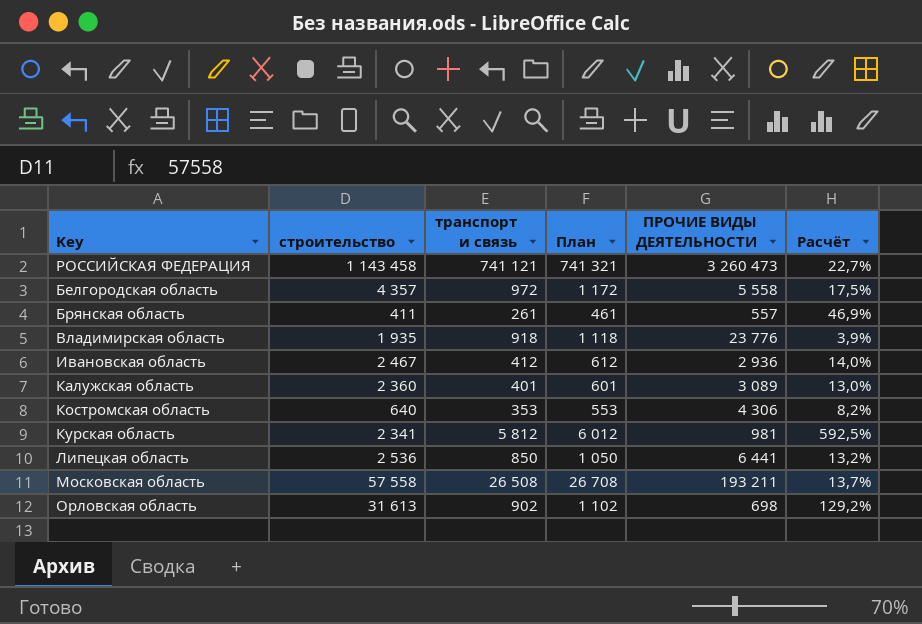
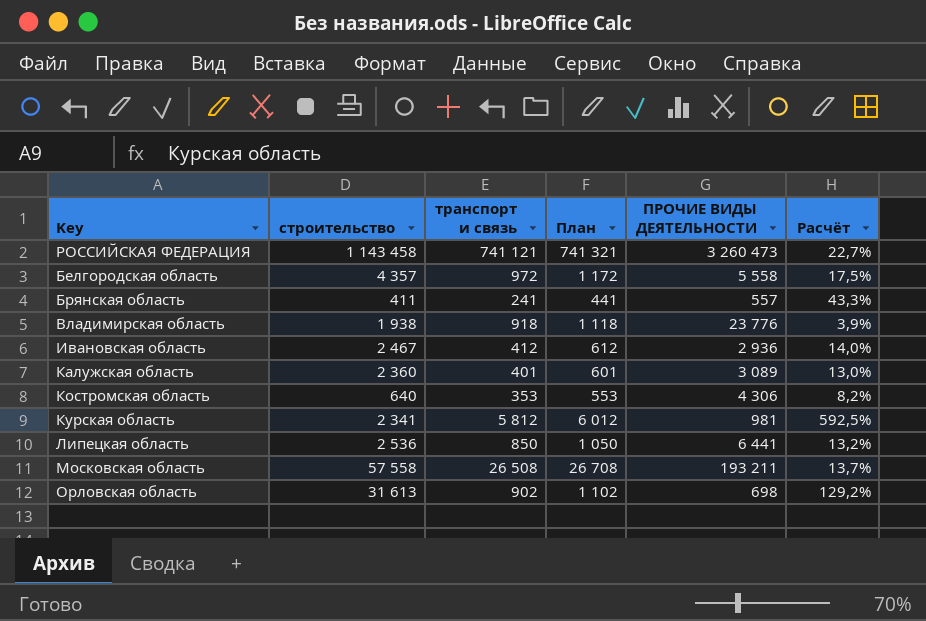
Брянская область | транспорт и связь: 261 -> 241
Брянская область | План: 461 -> 441
Брянская область | Расчёт: 46,9% -> 43,3%
Владимирская область | строительство: 1 935 -> 1 938

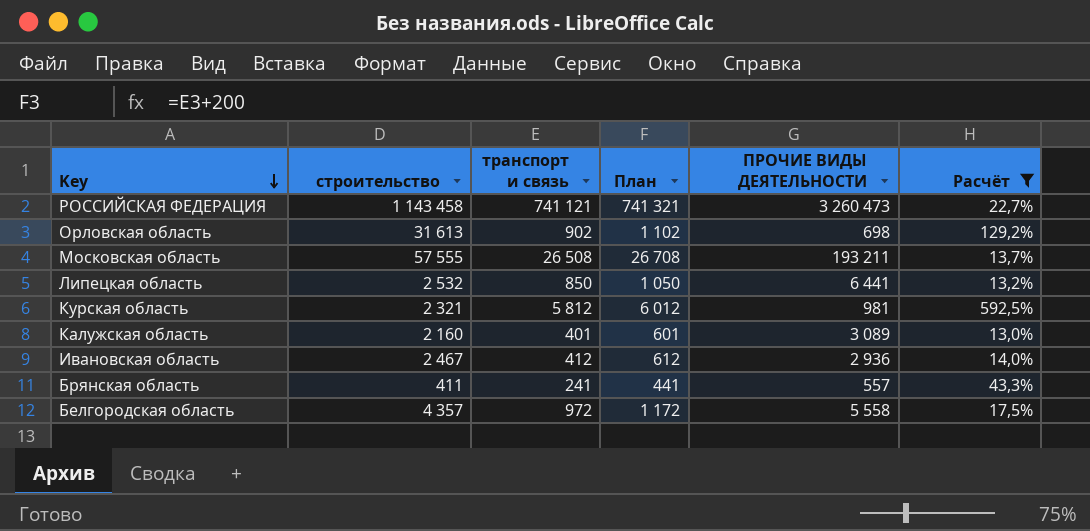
filter: none -> Расчёт >= 13,0%
row order: none -> Key descending
Московская область | строительство: 57 558 -> 57 555
Липецкая область | строительство: 2 536 -> 2 532
Курская область | строительство: 2 341 -> 2 321
Калужская область | строительство: 2 360 -> 2 160

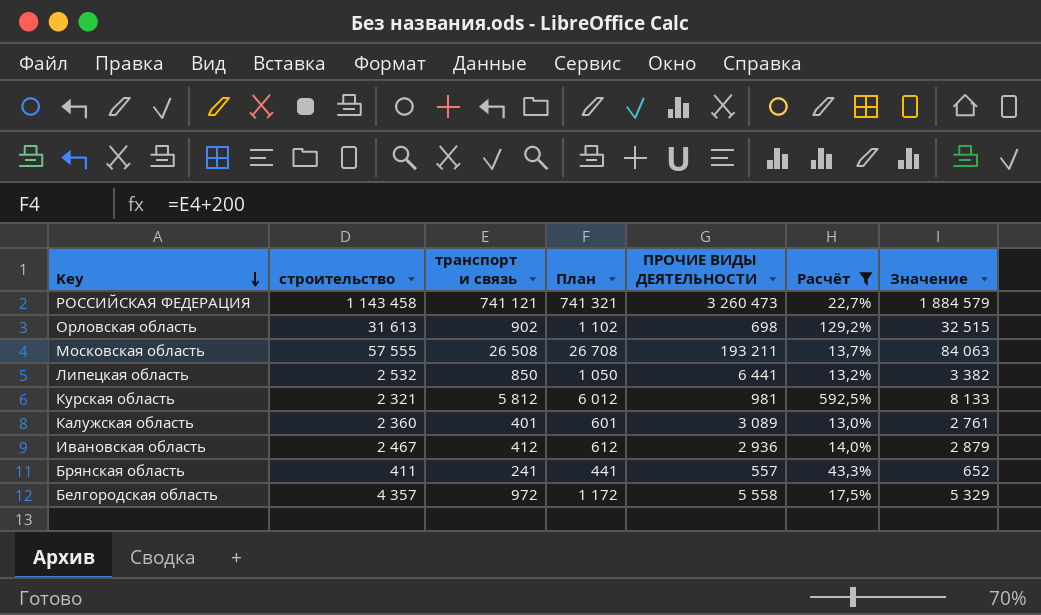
column Значение | formula: none -> [строительство] + [транспорт и связь]
Калужская область | строительство: 2 160 -> 2 360

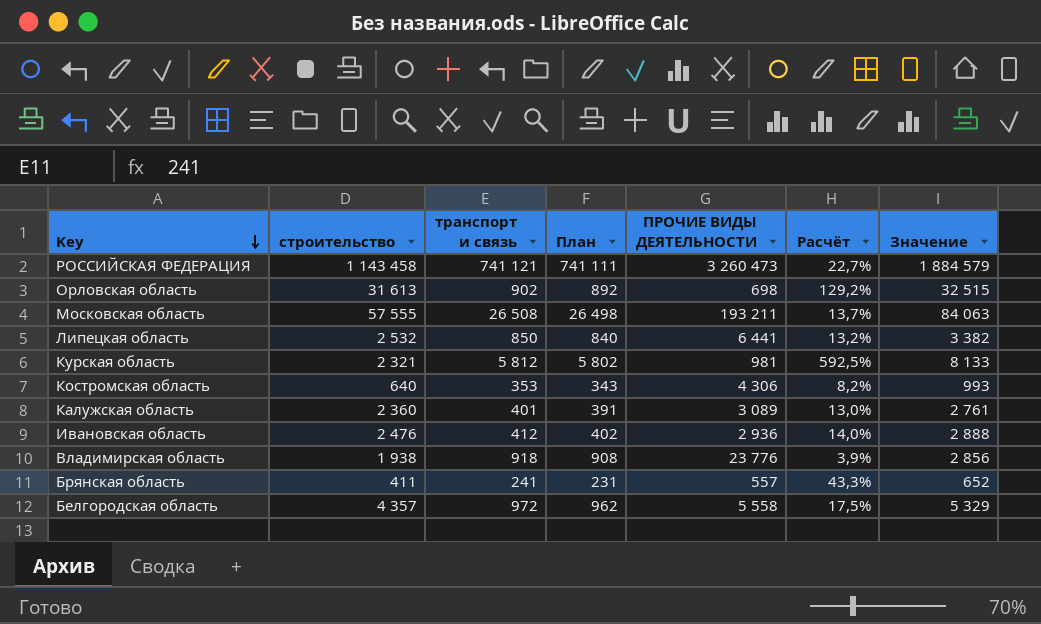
filter: Расчёт >= 13,0% -> none
column План | formula: [транспорт и связь] + 200 -> [транспорт и связь] - 10
Ивановская область | строительство: 2 467 -> 2 476
Ивановская область | Значение: 2 879 -> 2 888

